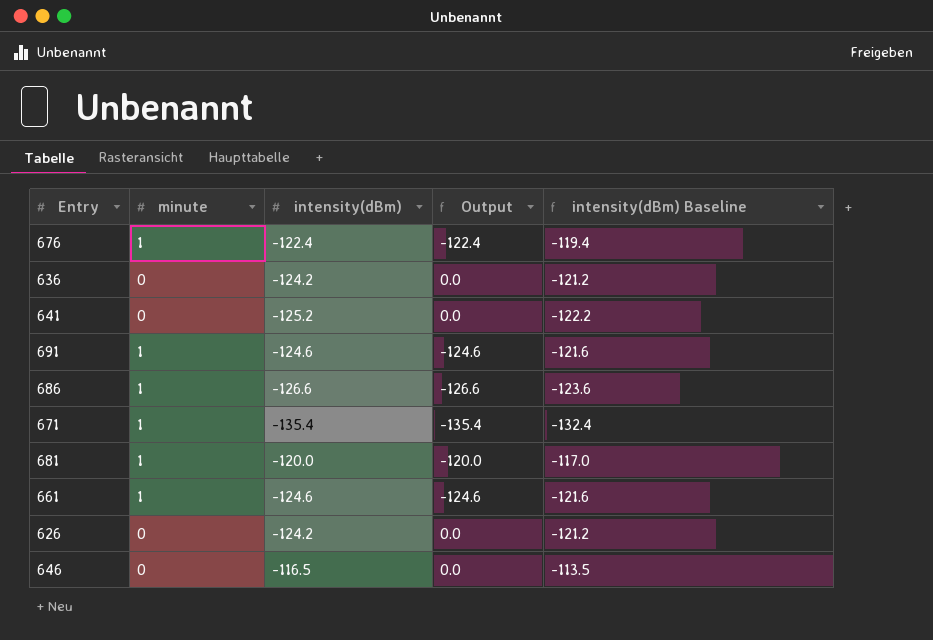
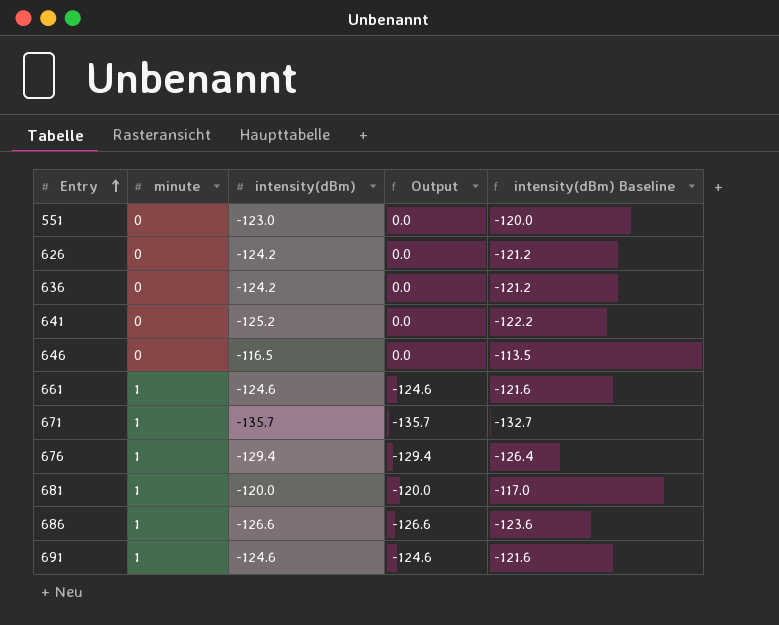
row order: none -> Entry ascending
row 551: none -> 0 | -123.0 | 0.0 | -120.0
671 | intensity(dBm): -135.4 -> -135.7
671 | Output: -135.4 -> -135.7
671 | intensity(dBm) Baseline: -132.4 -> -132.7
676 | intensity(dBm): -122.4 -> -129.4
676 | Output: -122.4 -> -129.4
676 | intensity(dBm) Baseline: -119.4 -> -126.4

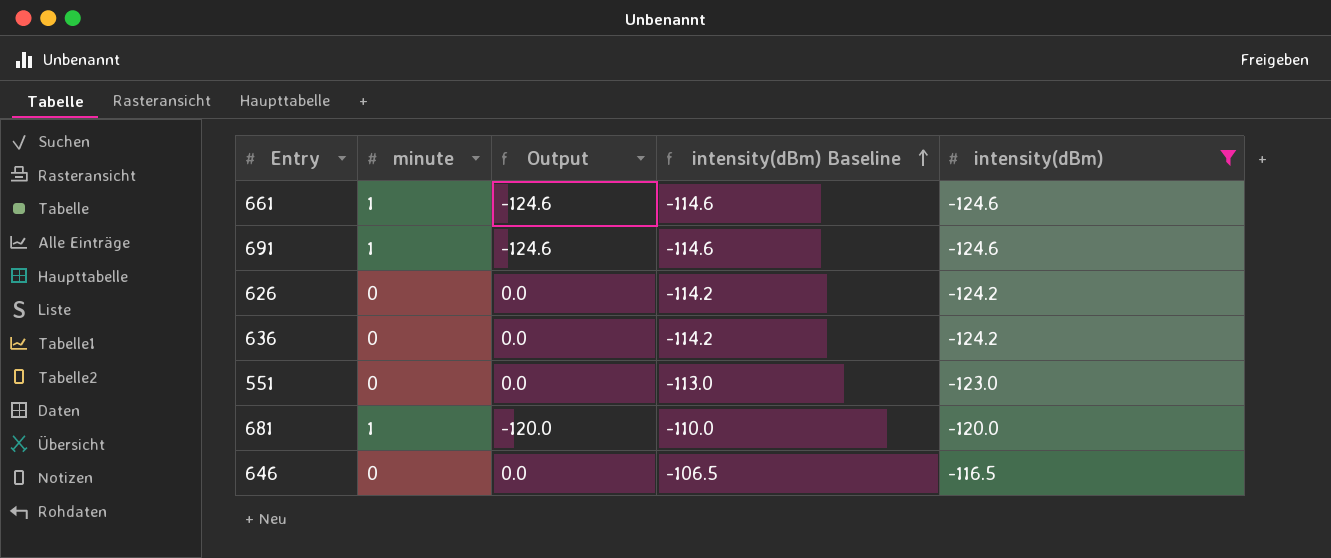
filter: none -> intensity(dBm) >= -124.6
row order: Entry ascending -> intensity(dBm) Baseline ascending
column intensity(dBm) Baseline | formula: [intensity(dBm)] + 3 -> [intensity(dBm)] + 10
column intensity(dBm) | position: 3 -> 5

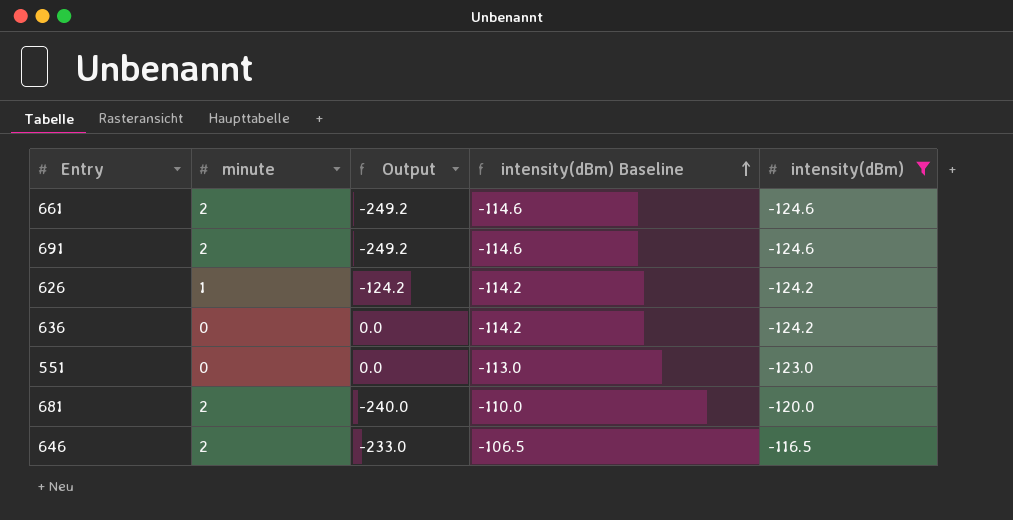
661 | minute: 1 -> 2
661 | Output: -124.6 -> -249.2
691 | minute: 1 -> 2
691 | Output: -124.6 -> -249.2
626 | minute: 0 -> 1
626 | Output: 0.0 -> -124.2
681 | minute: 1 -> 2
681 | Output: -120.0 -> -240.0
646 | minute: 0 -> 2
646 | Output: 0.0 -> -233.0

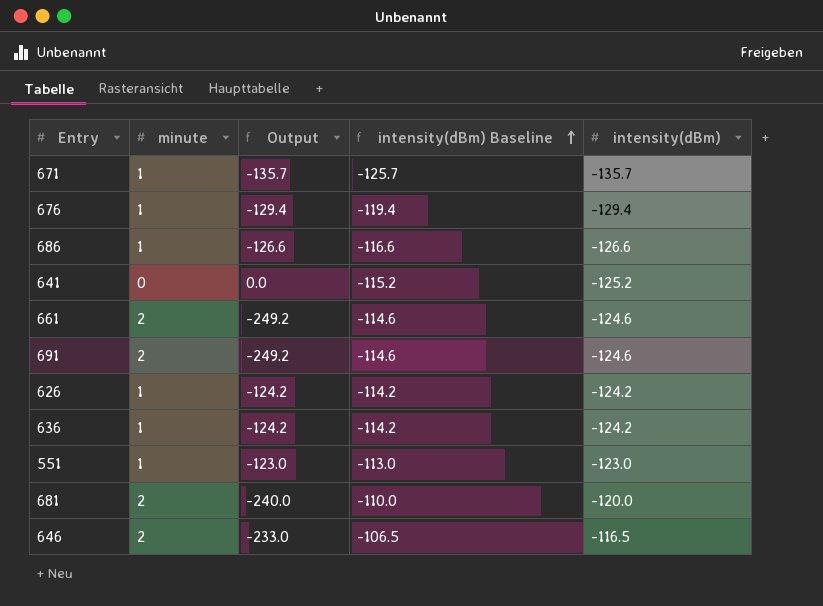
filter: intensity(dBm) >= -124.6 -> none
636 | minute: 0 -> 1
636 | Output: 0.0 -> -124.2
551 | minute: 0 -> 1
551 | Output: 0.0 -> -123.0

